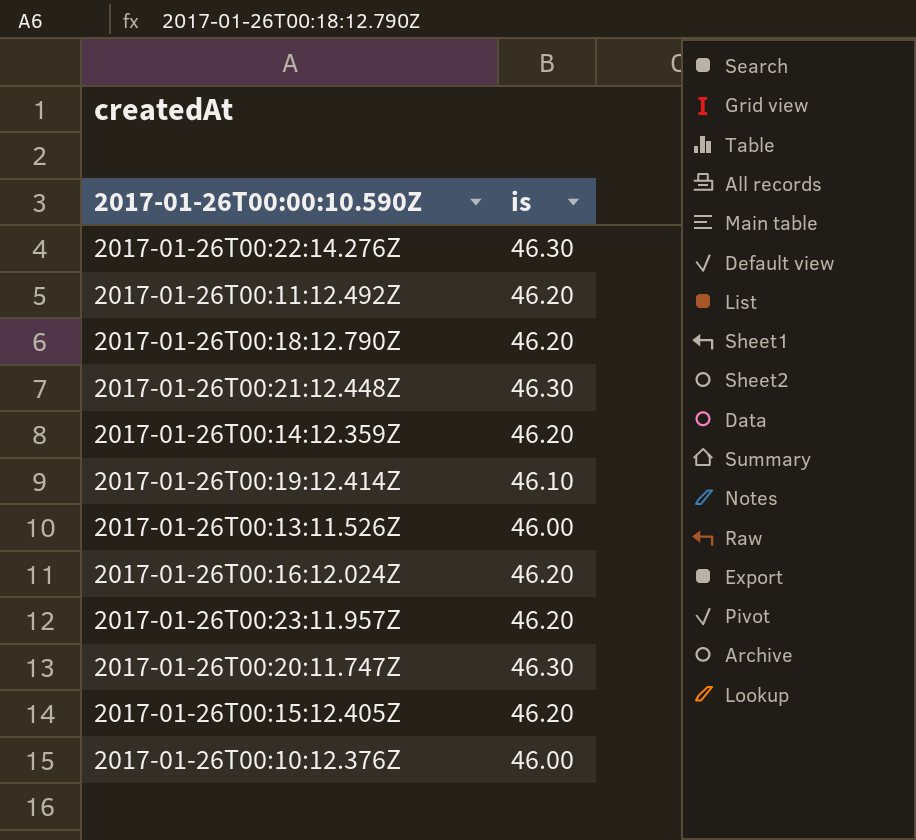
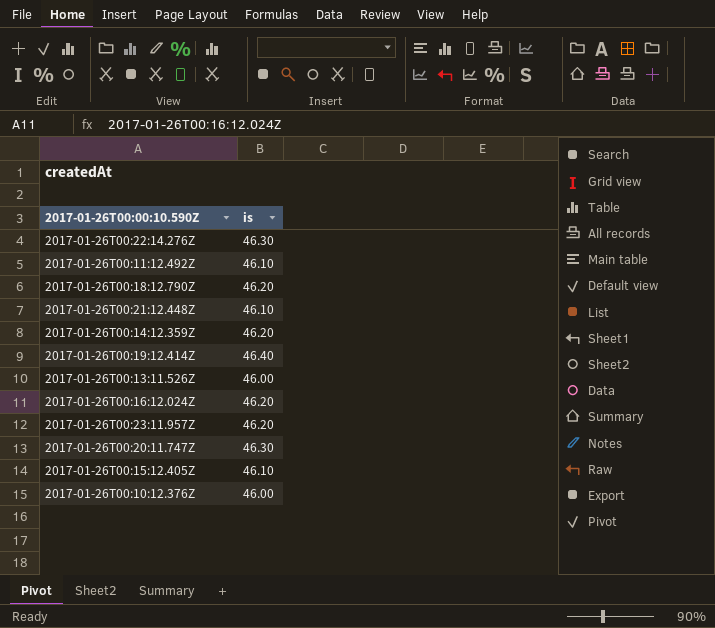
2017-01-26T00:11:12.492Z | is: 46.20 -> 46.10
2017-01-26T00:21:12.448Z | is: 46.30 -> 46.10
2017-01-26T00:19:12.414Z | is: 46.10 -> 46.40
2017-01-26T00:15:12.405Z | is: 46.20 -> 46.10

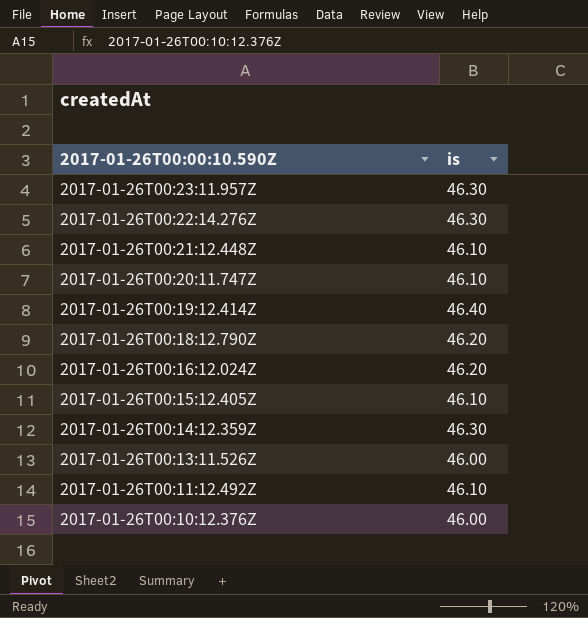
row order: none -> 2017-01-26T00:00:10.590Z descending
2017-01-26T00:23:11.957Z | is: 46.20 -> 46.30
2017-01-26T00:20:11.747Z | is: 46.30 -> 46.10
2017-01-26T00:14:12.359Z | is: 46.20 -> 46.30

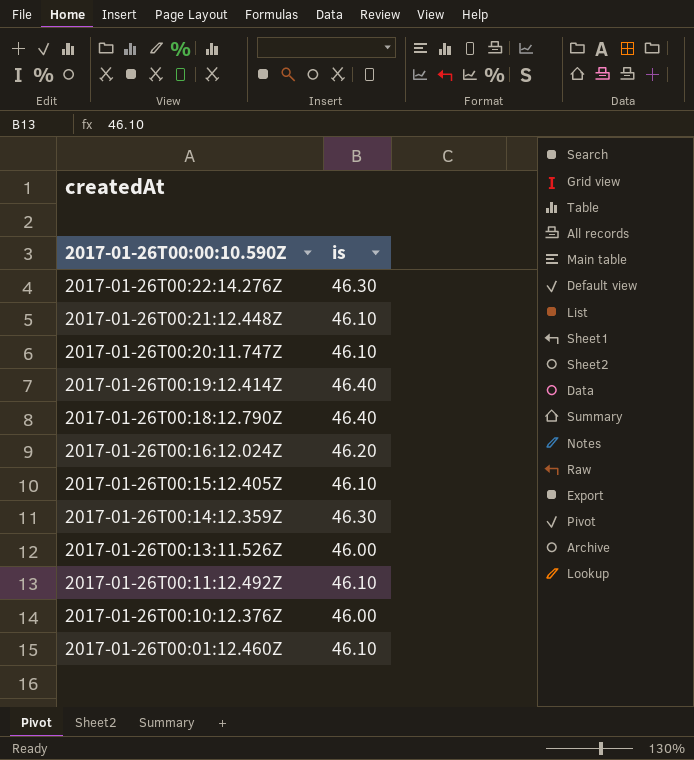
row 2017-01-26T00:23:11.957Z: 46.30 -> none
2017-01-26T00:18:12.790Z | is: 46.20 -> 46.40
row 2017-01-26T00:01:12.460Z: none -> 46.10

